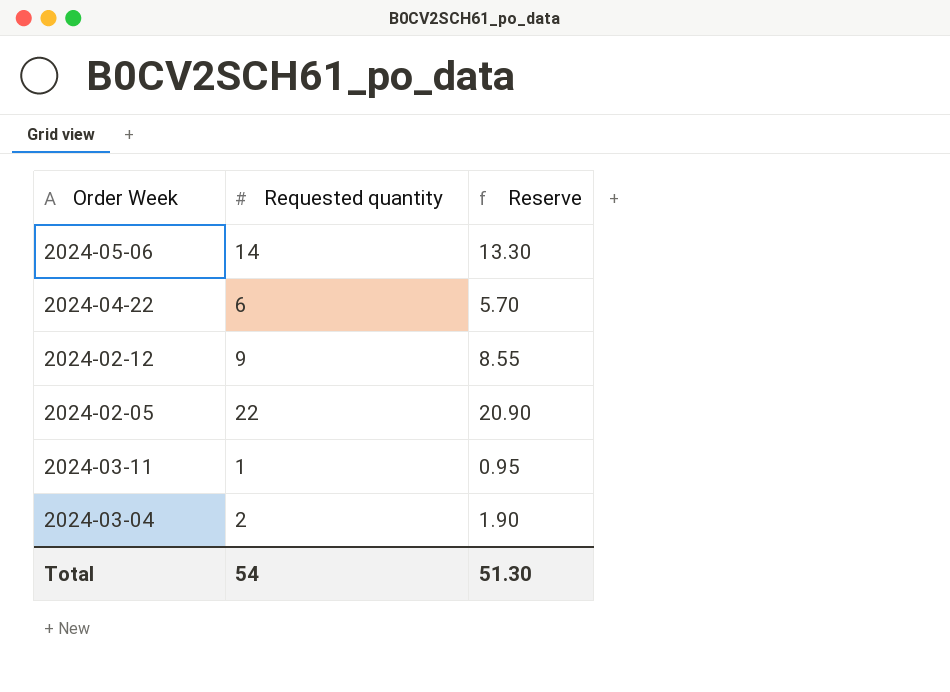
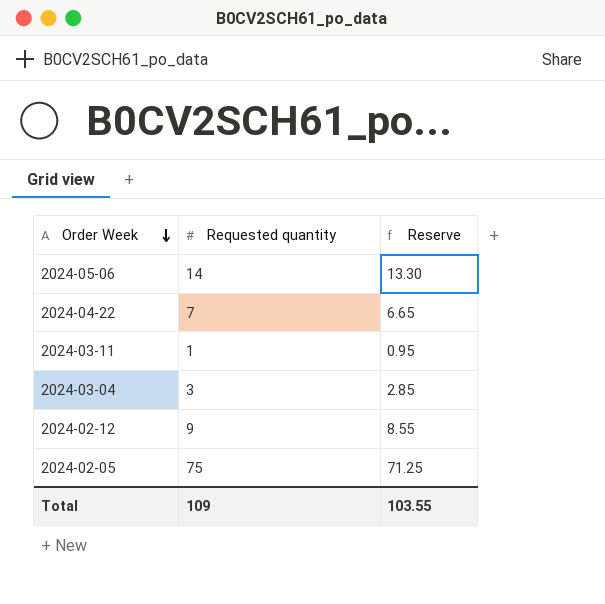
row order: none -> Order Week descending
2024-04-22 | Requested quantity: 6 -> 7
2024-04-22 | Reserve: 5.70 -> 6.65
2024-03-04 | Requested quantity: 2 -> 3
2024-03-04 | Reserve: 1.90 -> 2.85
2024-02-05 | Requested quantity: 22 -> 75
2024-02-05 | Reserve: 20.90 -> 71.25
Total | Requested quantity: 54 -> 109
Total | Reserve: 51.30 -> 103.55

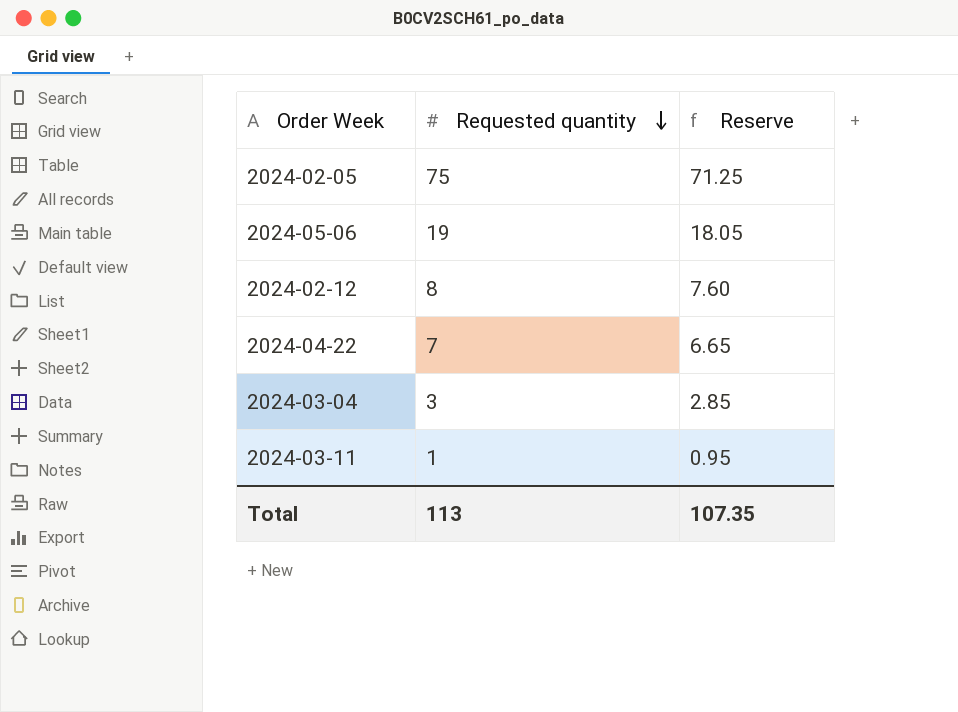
row order: Order Week descending -> Requested quantity descending
2024-05-06 | Requested quantity: 14 -> 19
2024-05-06 | Reserve: 13.30 -> 18.05
2024-02-12 | Requested quantity: 9 -> 8
2024-02-12 | Reserve: 8.55 -> 7.60
Total | Requested quantity: 109 -> 113
Total | Reserve: 103.55 -> 107.35

